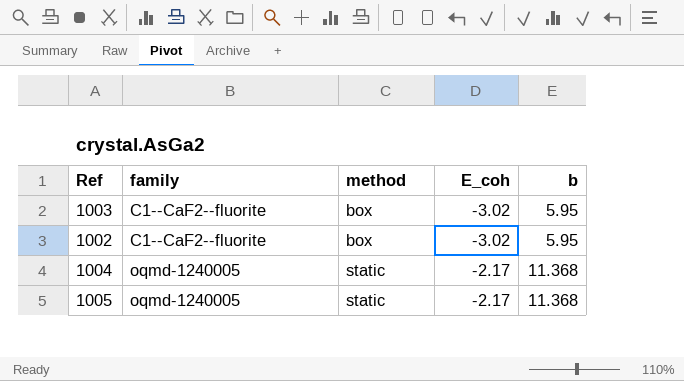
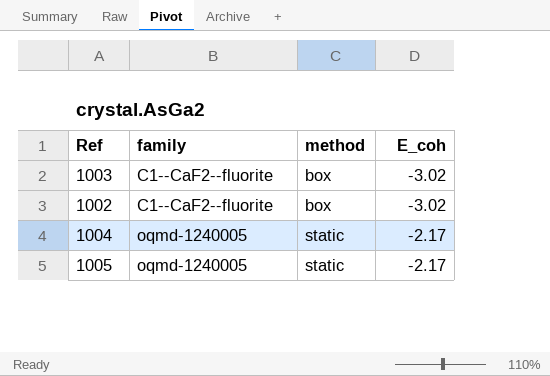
column b | position: 5 -> none

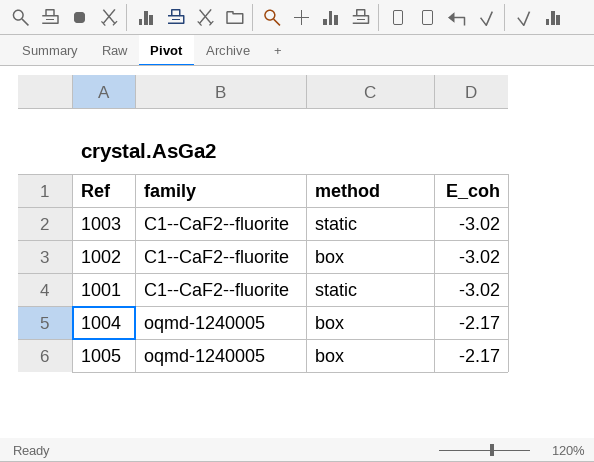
1003 | method: box -> static
row 1001: none -> C1--CaF2--fluorite | static | -3.02
1004 | method: static -> box
1005 | method: static -> box

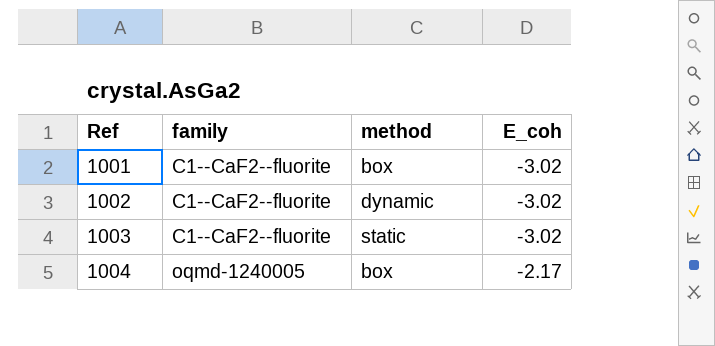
row order: family ascending -> Ref ascending
row 1005: oqmd-1240005 | box | -2.17 -> none
1001 | method: static -> box
1002 | method: box -> dynamic

